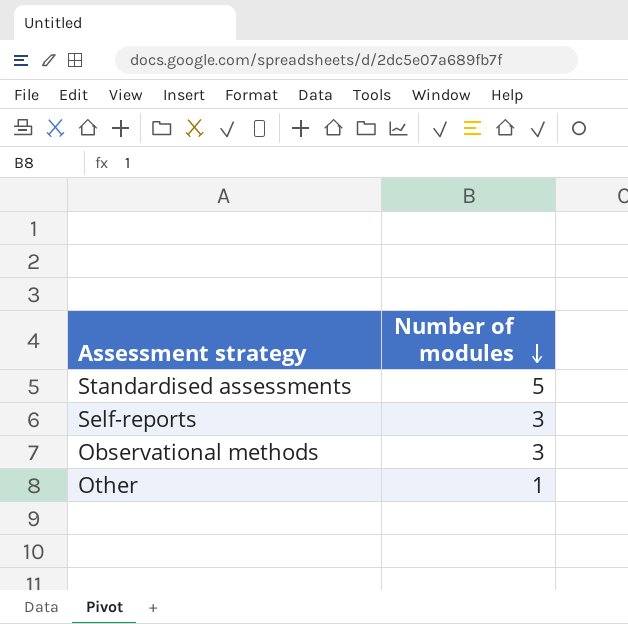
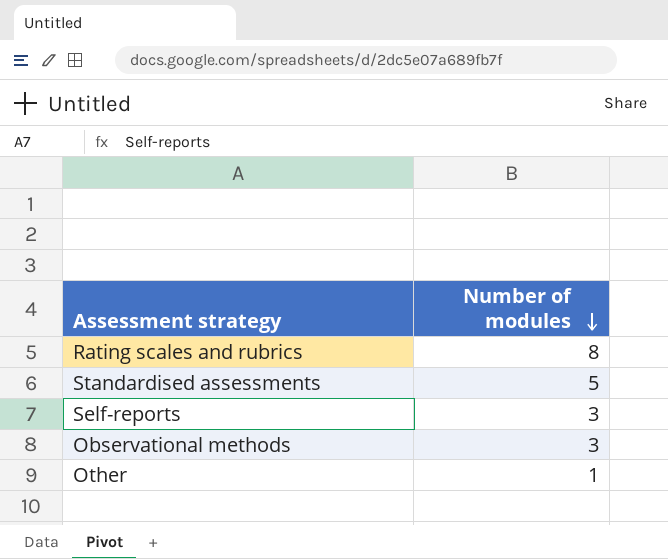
row Rating scales and rubrics: none -> 8

